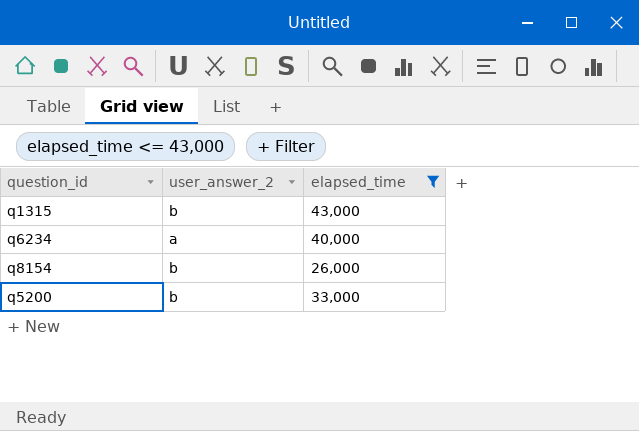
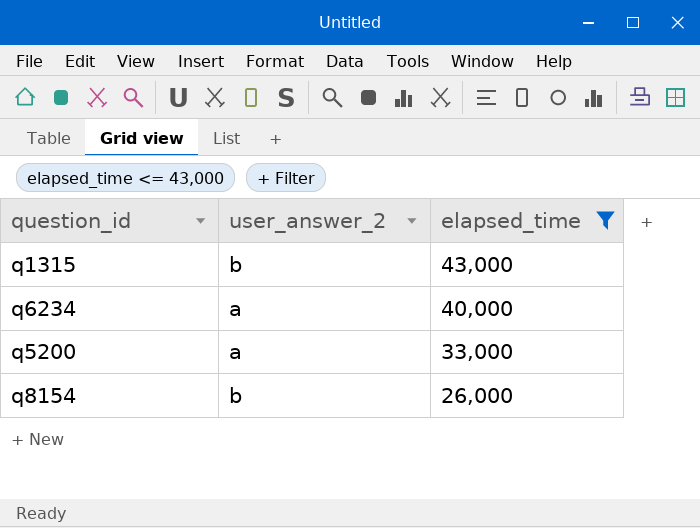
row order: none -> elapsed_time descending
q5200 | user_answer_2: b -> a

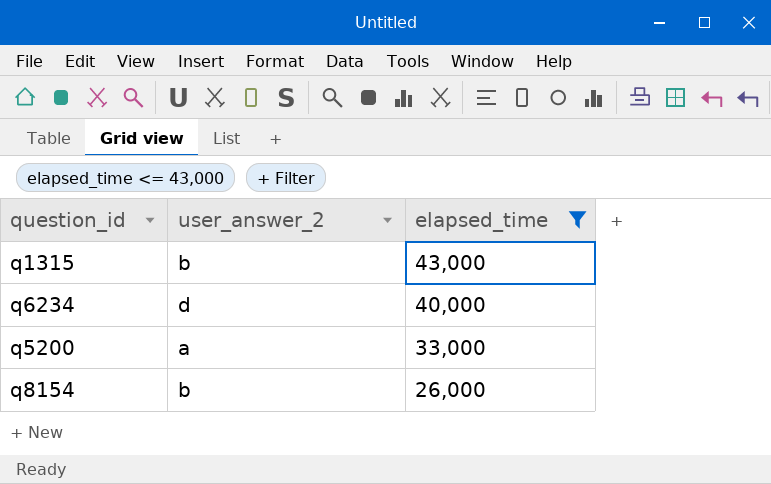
q6234 | user_answer_2: a -> d

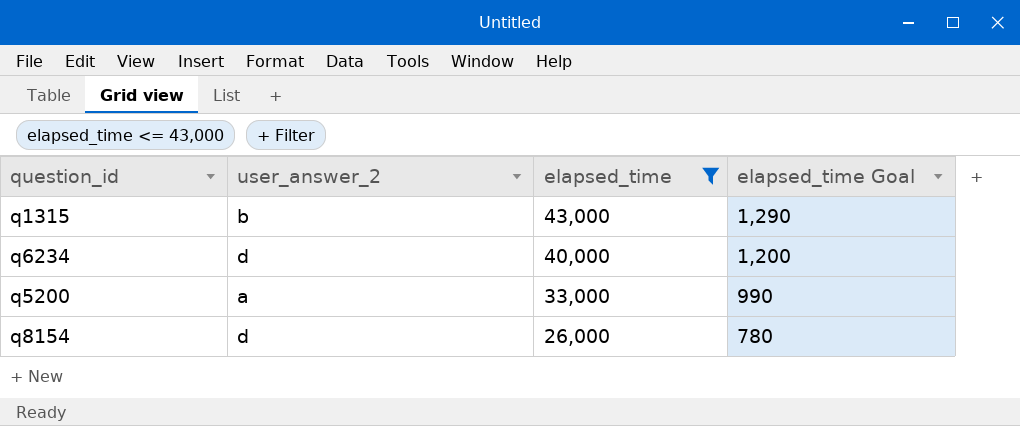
column elapsed_time Goal | formula: none -> [elapsed_time] * 0.03
q8154 | user_answer_2: b -> d

